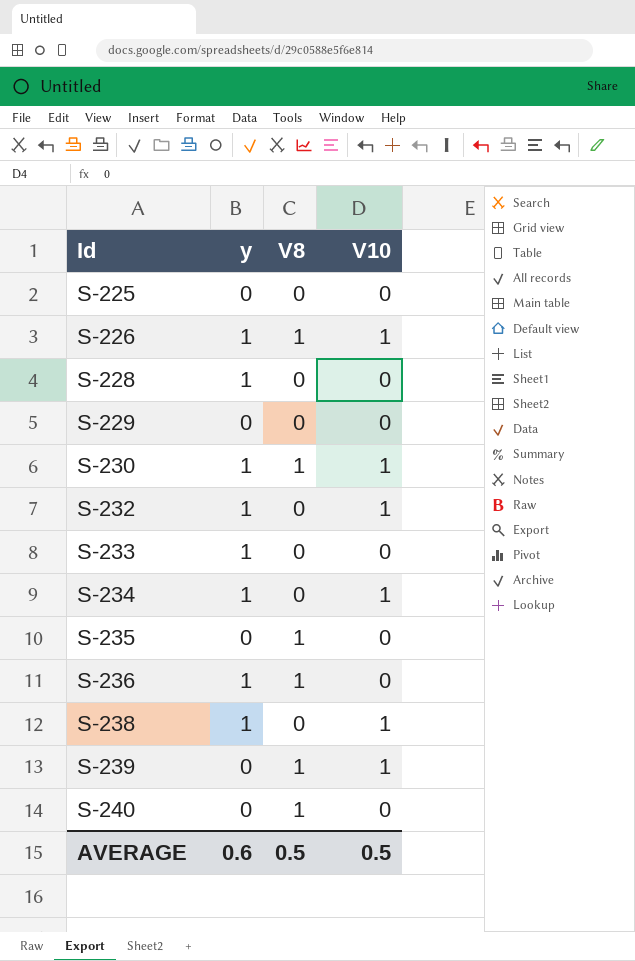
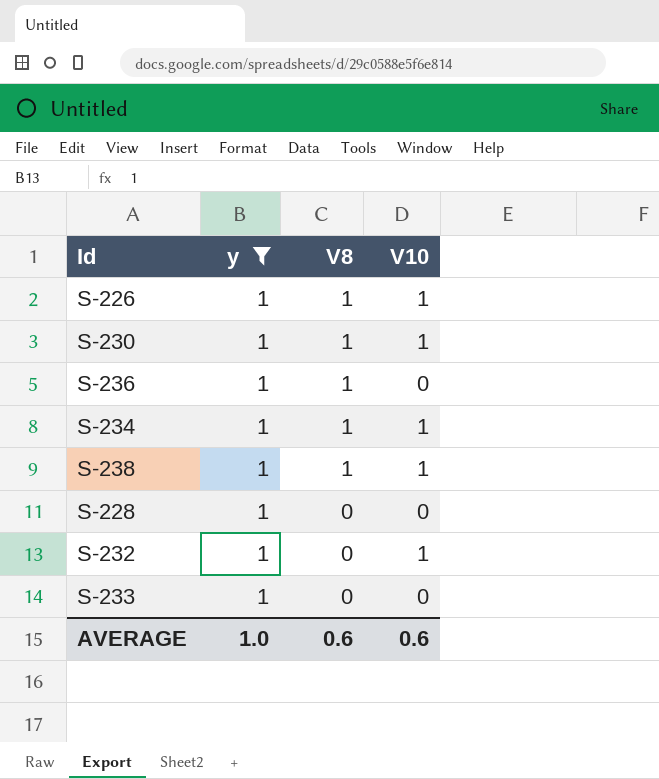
filter: none -> y = 1
row order: Id ascending -> V8 descending
S-234 | V8: 0 -> 1
S-238 | V8: 0 -> 1
AVERAGE | y: 0.6 -> 1.0
AVERAGE | V8: 0.5 -> 0.6
AVERAGE | V10: 0.5 -> 0.6

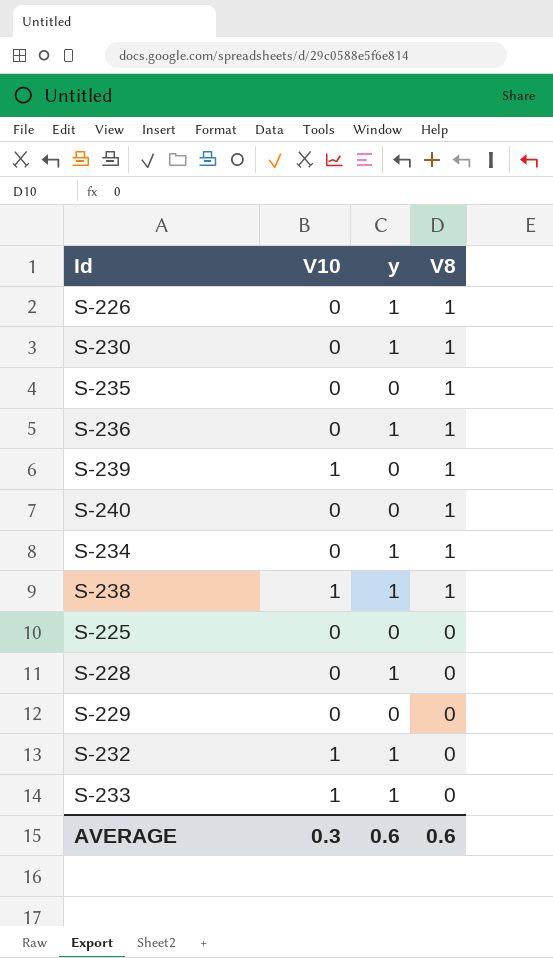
filter: y = 1 -> none
column V10 | position: 4 -> 2
S-226 | V10: 1 -> 0
S-230 | V10: 1 -> 0
S-234 | V10: 1 -> 0
S-233 | V10: 0 -> 1
AVERAGE | V10: 0.6 -> 0.3
AVERAGE | y: 1.0 -> 0.6

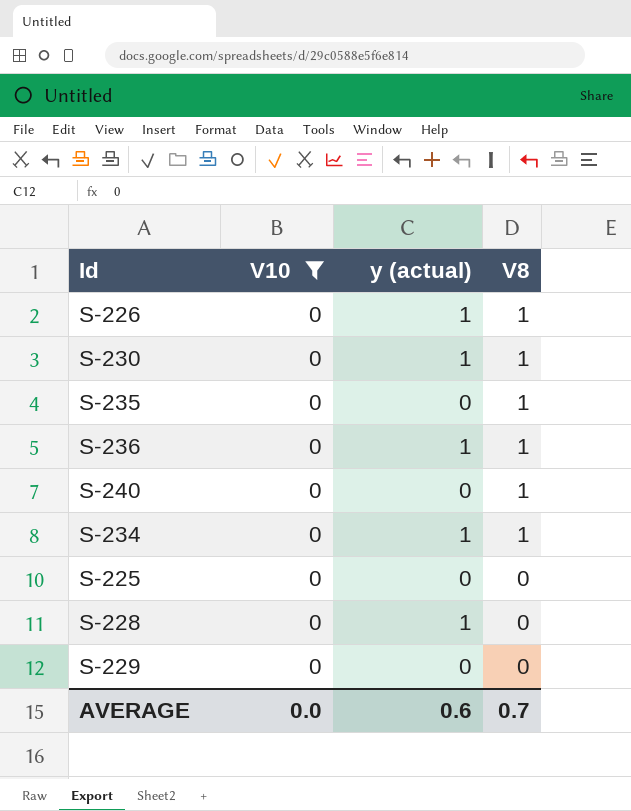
filter: none -> V10 = 0
column name: y -> y (actual)
AVERAGE | V10: 0.3 -> 0.0
AVERAGE | V8: 0.6 -> 0.7

